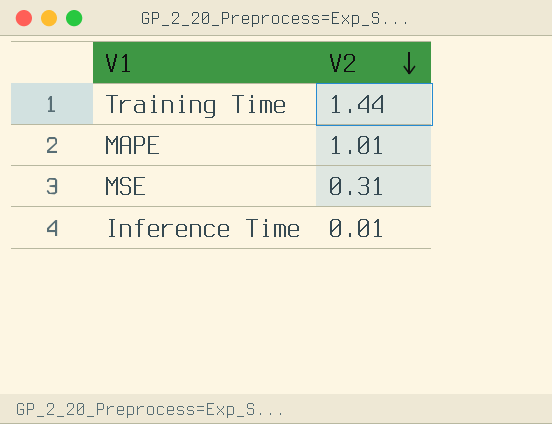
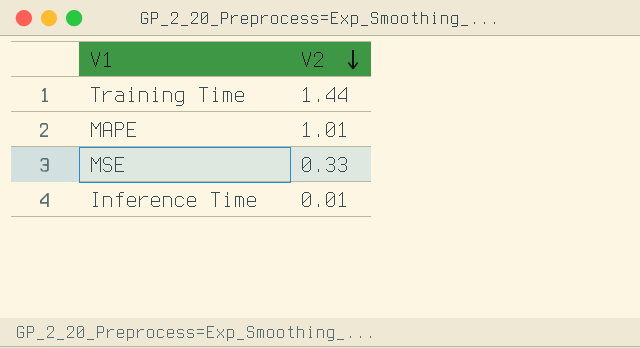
MSE | V2: 0.31 -> 0.33

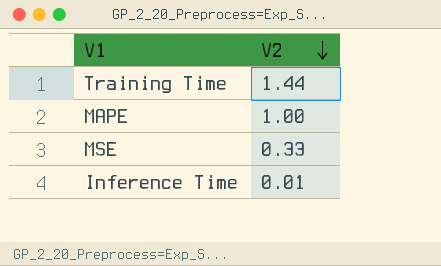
MAPE | V2: 1.01 -> 1.00

